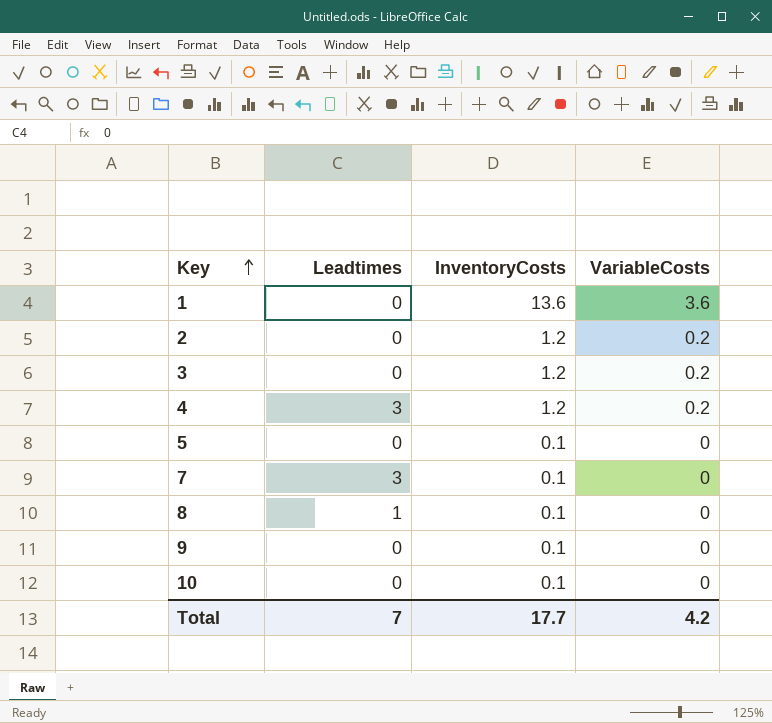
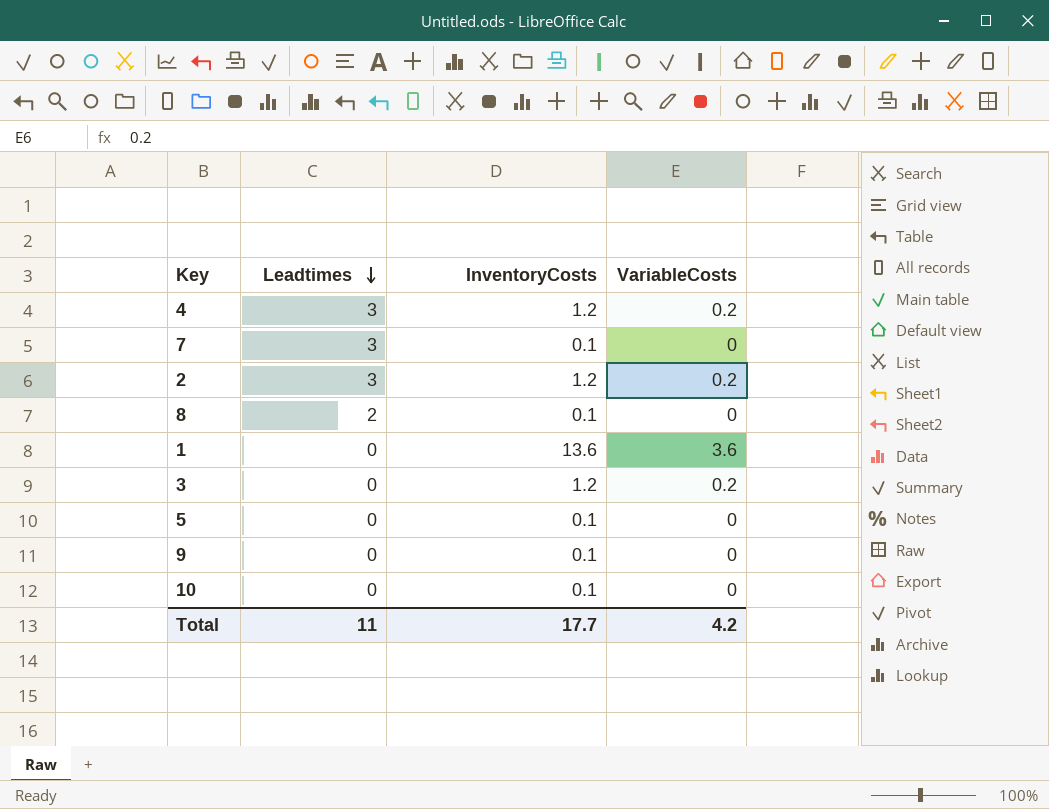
row order: Key ascending -> Leadtimes descending
2 | Leadtimes: 0 -> 3
8 | Leadtimes: 1 -> 2
Total | Leadtimes: 7 -> 11

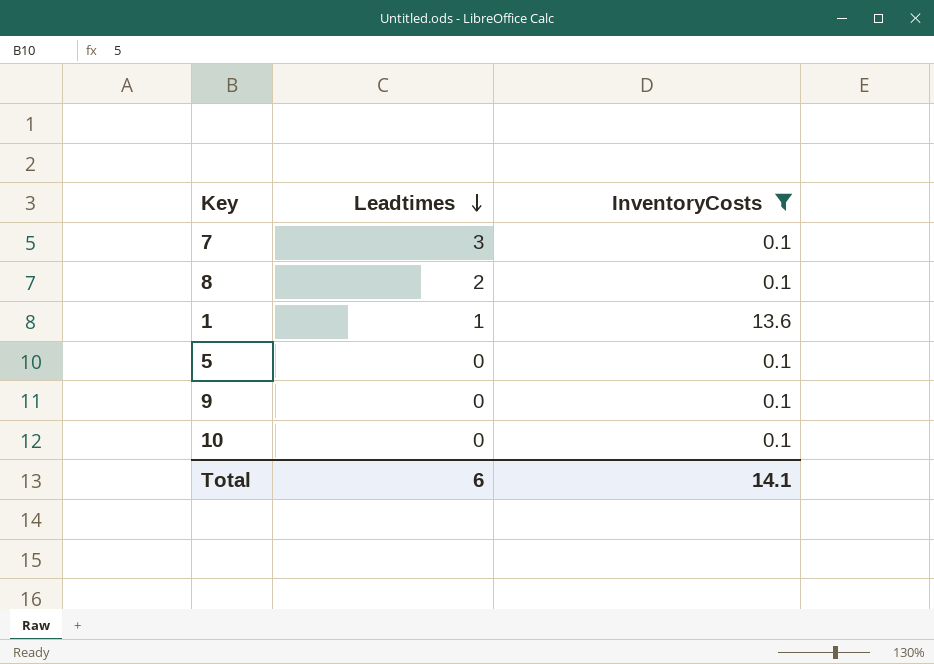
filter: none -> InventoryCosts != 1.2
column VariableCosts | position: 4 -> none
1 | Leadtimes: 0 -> 1
Total | Leadtimes: 11 -> 6
Total | InventoryCosts: 17.7 -> 14.1

